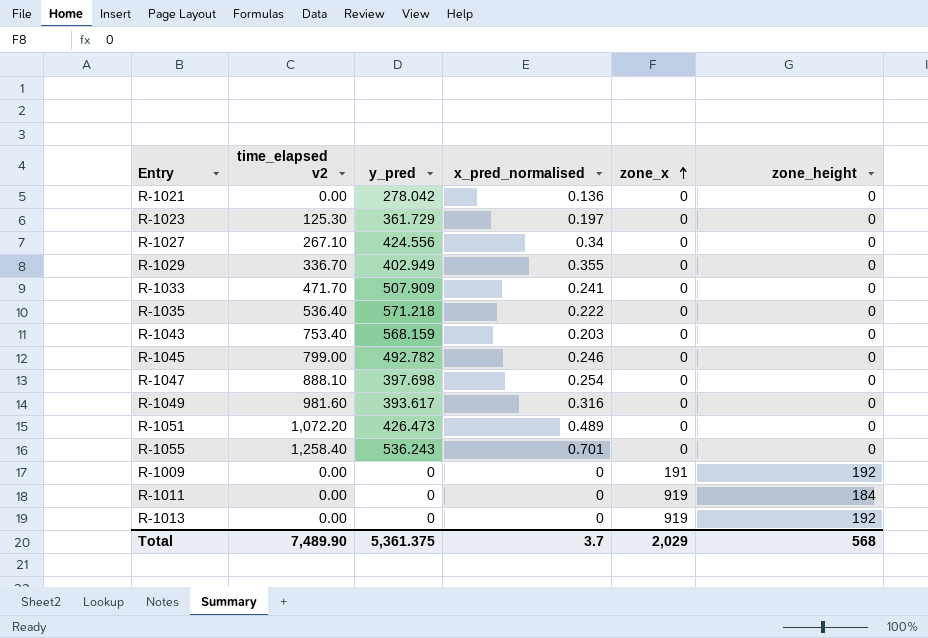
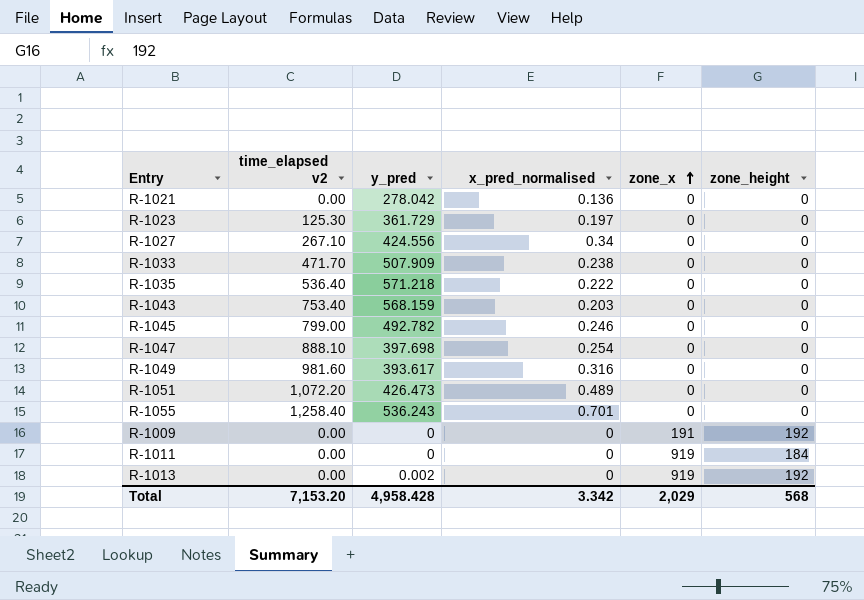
row R-1029: 336.70 | 402.949 | 0.355 | 0 | 0 -> none
R-1033 | x_pred_normalised: 0.241 -> 0.238
R-1013 | y_pred: 0 -> 0.002
Total | time_elapsed v2: 7,489.90 -> 7,153.20
Total | y_pred: 5,361.375 -> 4,958.428
Total | x_pred_normalised: 3.7 -> 3.342

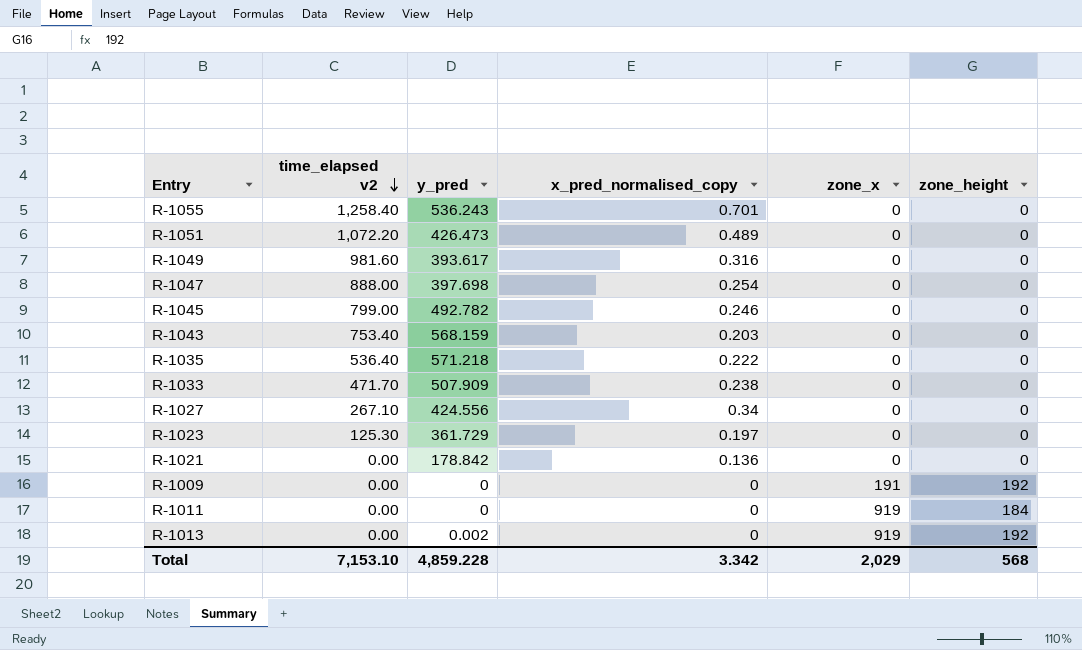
row order: zone_x ascending -> time_elapsed v2 descending
column name: x_pred_normalised -> x_pred_normalised_copy
R-1047 | time_elapsed v2: 888.10 -> 888.00
R-1021 | y_pred: 278.042 -> 178.842
Total | time_elapsed v2: 7,153.20 -> 7,153.10
Total | y_pred: 4,958.428 -> 4,859.228

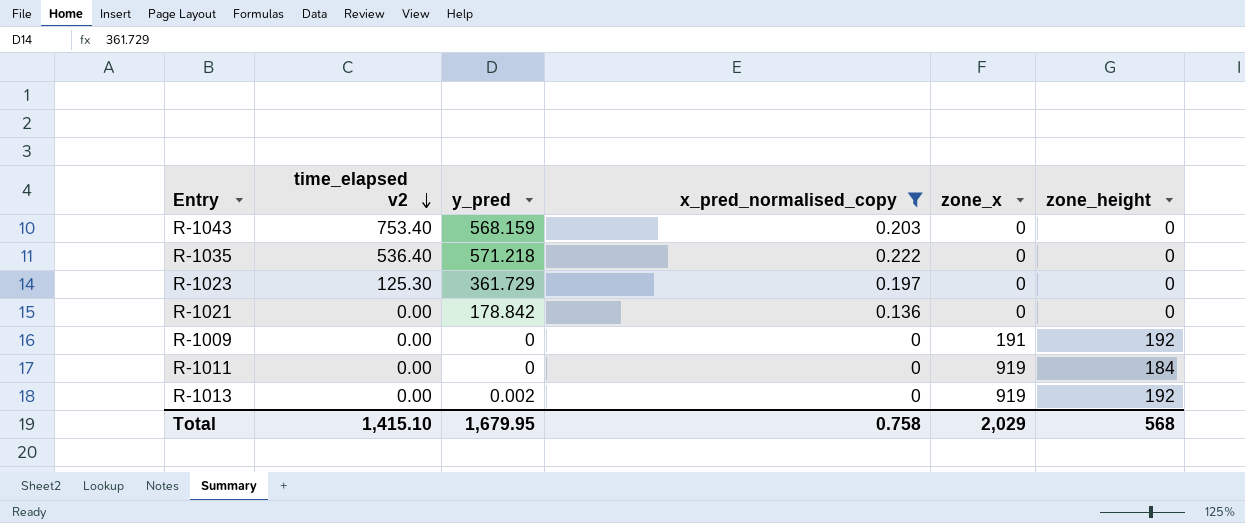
filter: none -> x_pred_normalised_copy <= 0.222
Total | time_elapsed v2: 7,153.10 -> 1,415.10
Total | y_pred: 4,859.228 -> 1,679.95
Total | x_pred_normalised_copy: 3.342 -> 0.758

